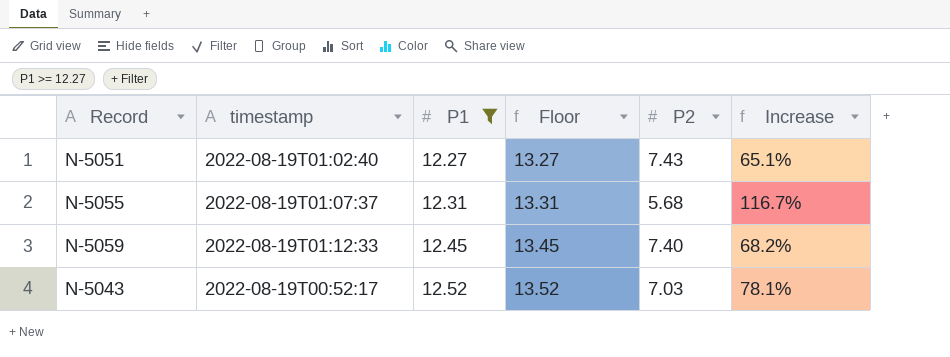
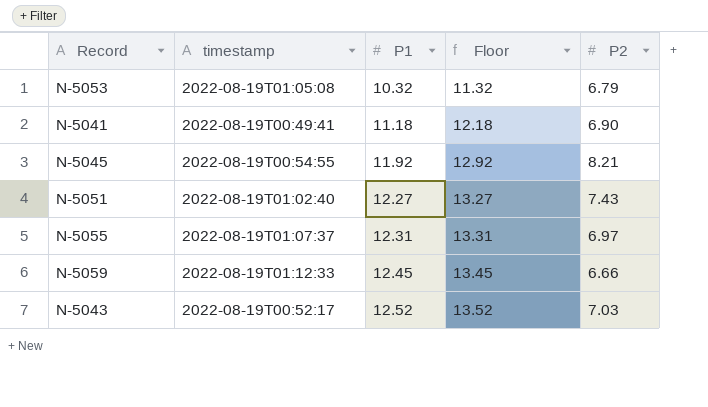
filter: P1 >= 12.27 -> none
column Increase | formula: ([P1] - [P2]) / [P2] -> none
N-5055 | P2: 5.68 -> 6.97
N-5059 | P2: 7.40 -> 6.66

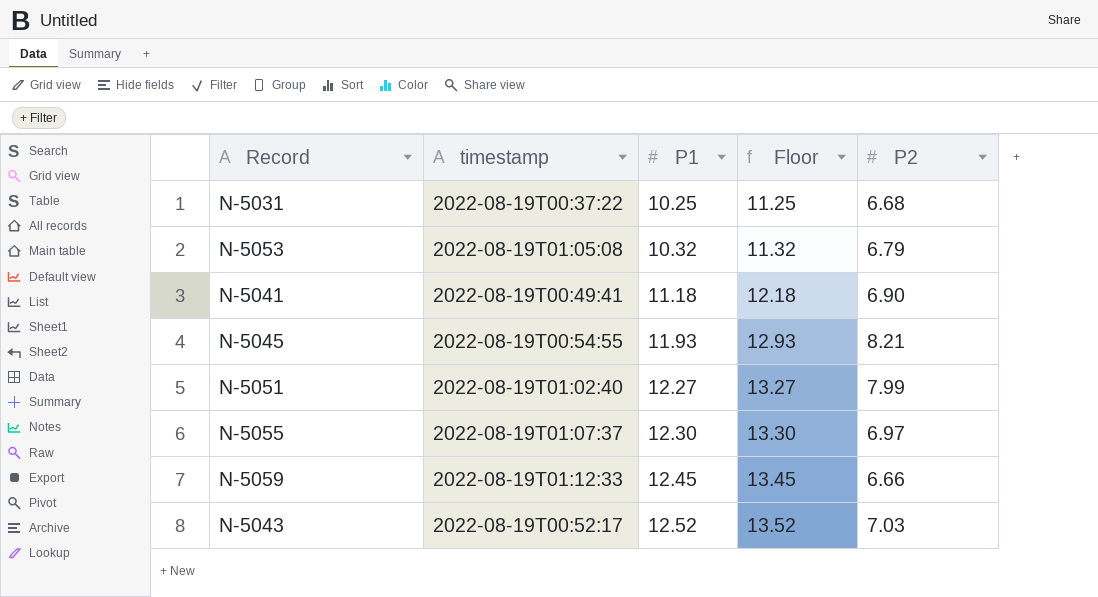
row N-5031: none -> 2022-08-19T00:37:22 | 10.25 | 11.25 | 6.68
N-5045 | P1: 11.92 -> 11.93
N-5045 | Floor: 12.92 -> 12.93
N-5051 | P2: 7.43 -> 7.99
N-5055 | P1: 12.31 -> 12.30
N-5055 | Floor: 13.31 -> 13.30

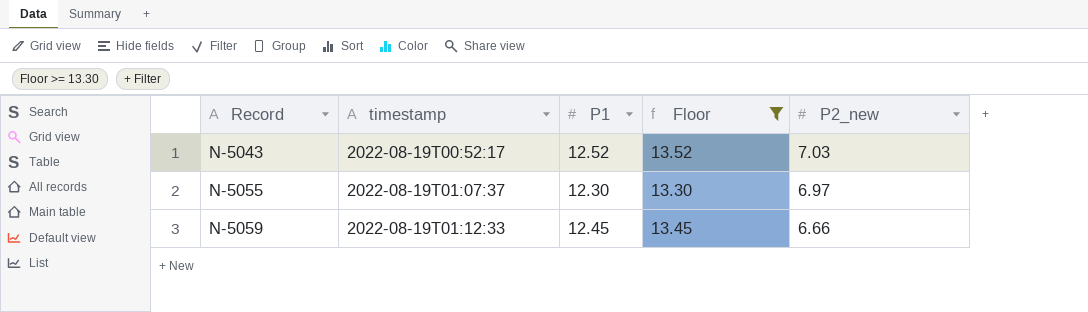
filter: none -> Floor >= 13.30
row order: P1 ascending -> Record ascending
column name: P2 -> P2_new

